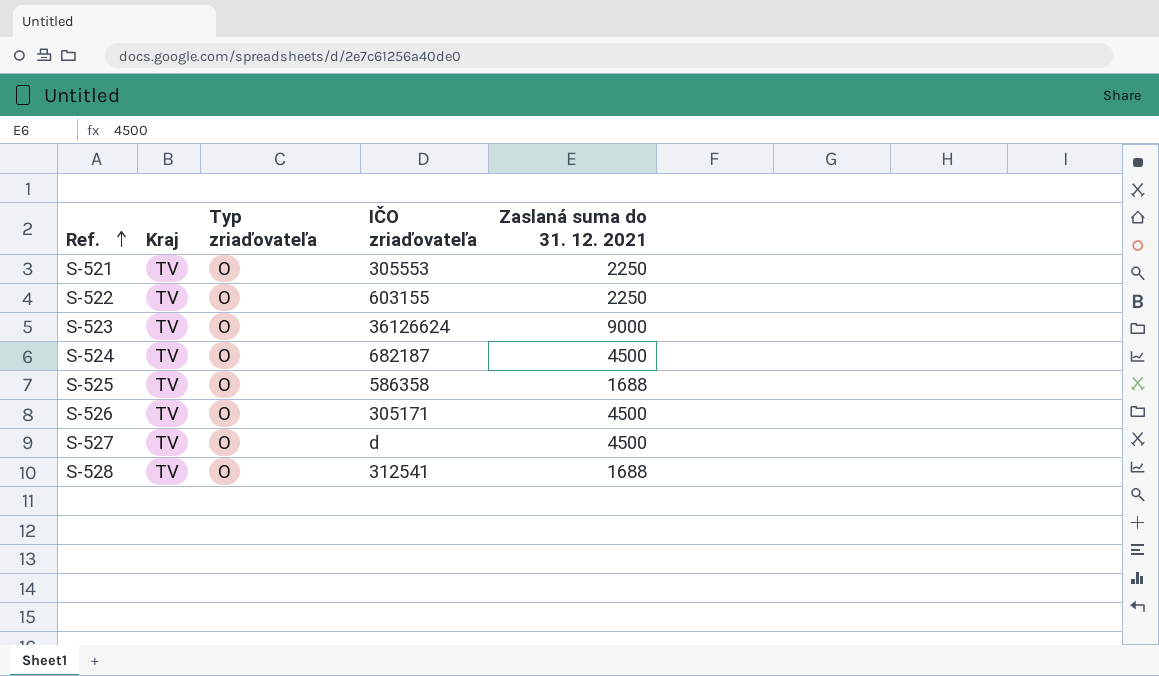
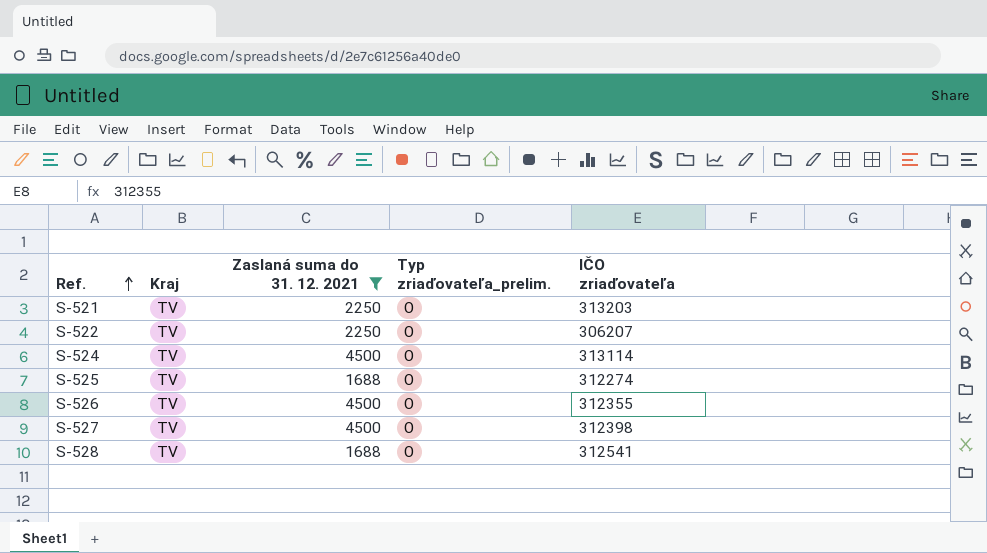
filter: none -> Zaslaná suma do 31. 12. 2021 != 9000
column Zaslaná suma do 31. 12. 2021 | position: 5 -> 3
column name: Typ zriaďovateľa -> Typ zriaďovateľa_prelim.
S-521 | IČO zriaďovateľa: 305553 -> 313203
S-522 | IČO zriaďovateľa: 603155 -> 306207
S-524 | IČO zriaďovateľa: 682187 -> 313114
S-525 | IČO zriaďovateľa: 586358 -> 312274
S-526 | IČO zriaďovateľa: 305171 -> 312355
S-527 | IČO zriaďovateľa: d -> 312398

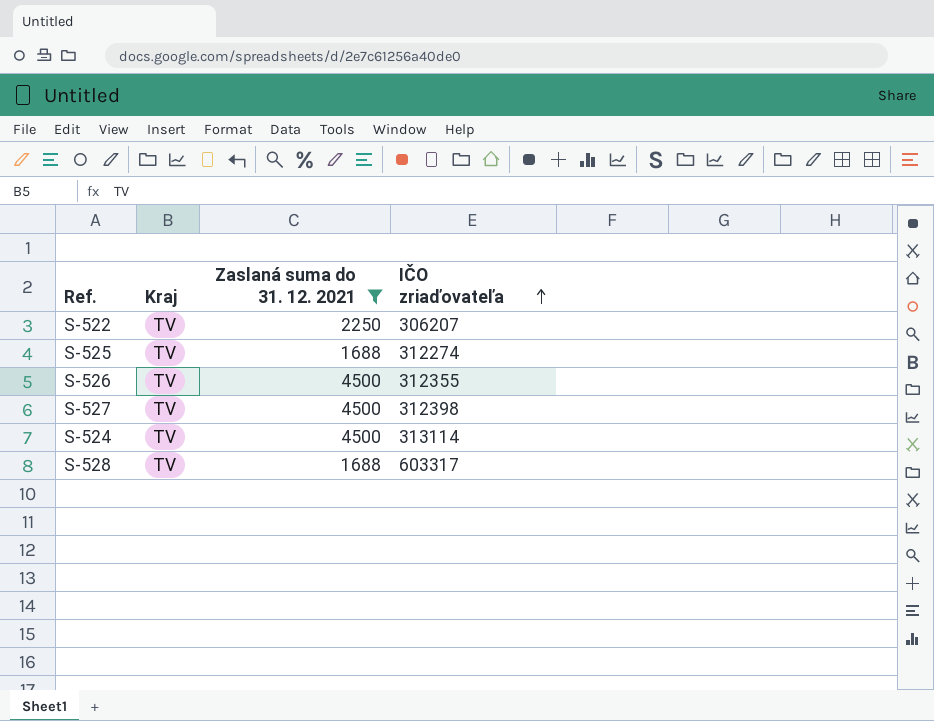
row order: Ref. ascending -> IČO zriaďovateľa ascending
column Typ zriaďovateľa_prelim. | position: 4 -> none
row S-521: TV | 2250 | O | 313203 -> none
S-528 | IČO zriaďovateľa: 312541 -> 603317

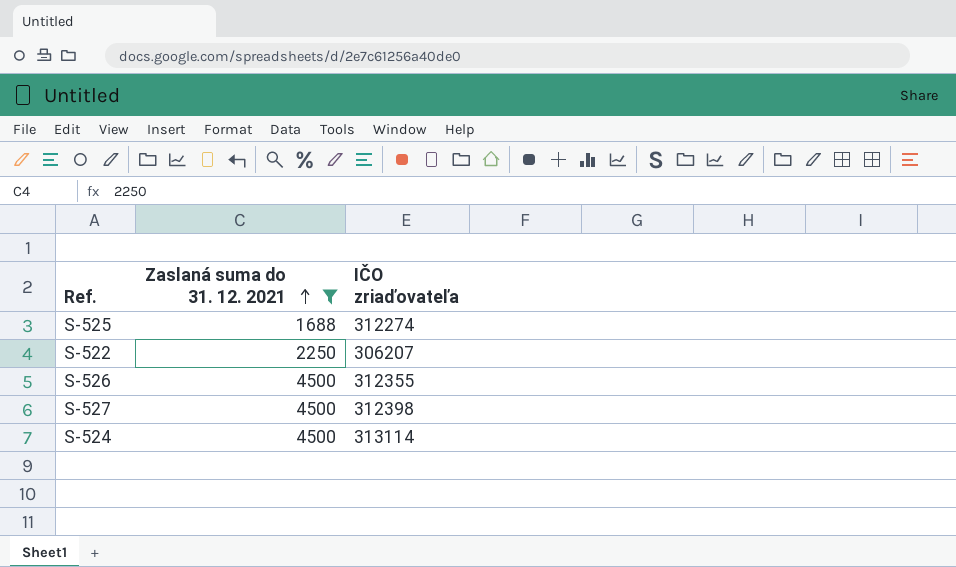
row order: IČO zriaďovateľa ascending -> Zaslaná suma do 31. 12. 2021 ascending
column Kraj | position: 2 -> none
row S-528: TV | 1688 | 603317 -> none

